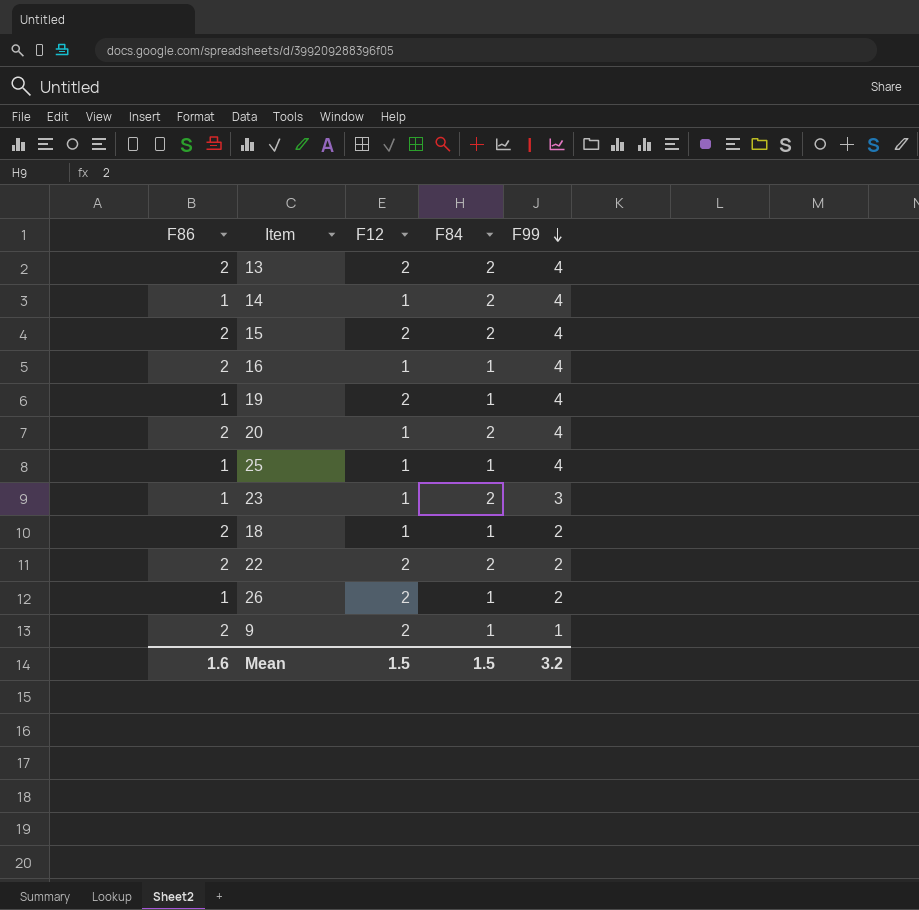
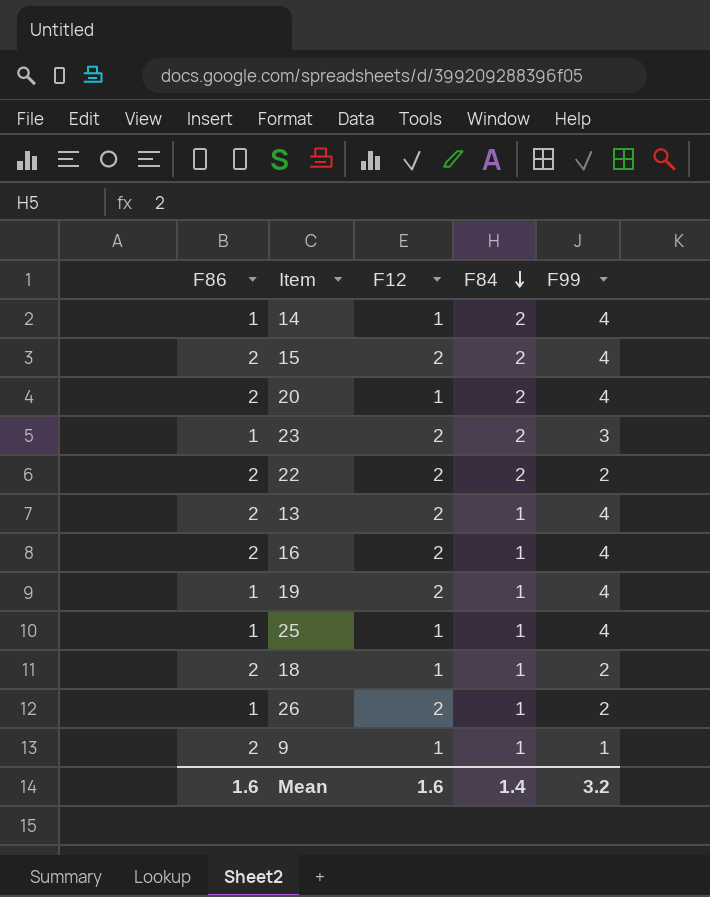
row order: F99 descending -> F84 descending
23 | F12: 1 -> 2
13 | F84: 2 -> 1
16 | F12: 1 -> 2
9 | F12: 2 -> 1
Mean | F12: 1.5 -> 1.6
Mean | F84: 1.5 -> 1.4

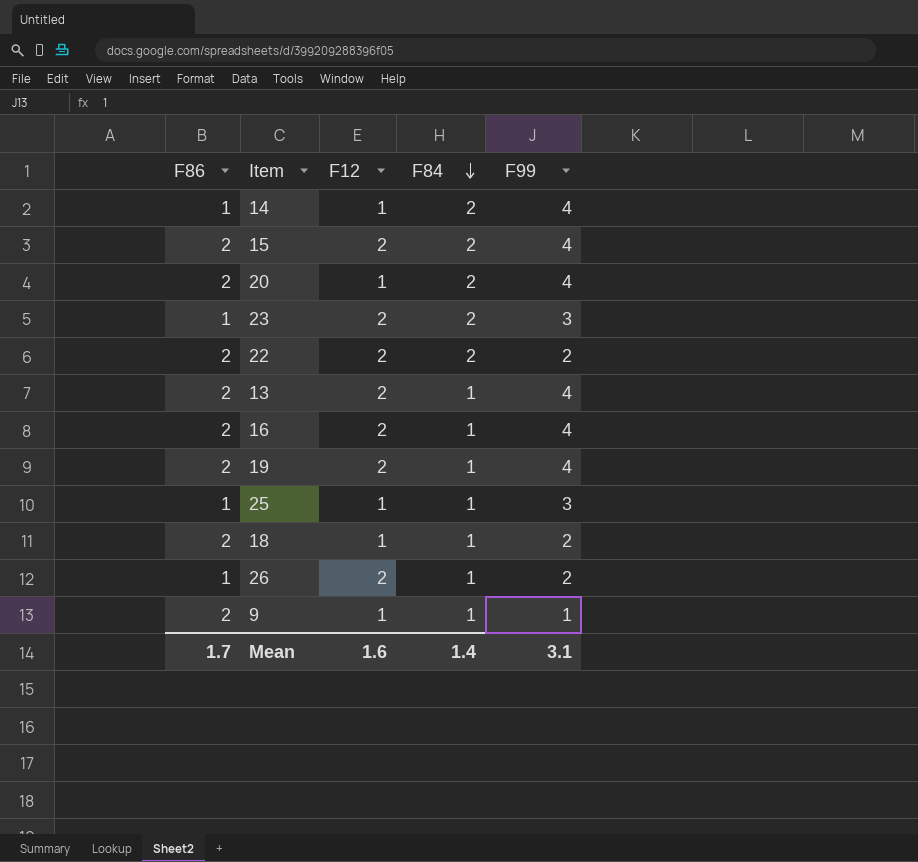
19 | F86: 1 -> 2
25 | F99: 4 -> 3
Mean | F86: 1.6 -> 1.7
Mean | F99: 3.2 -> 3.1

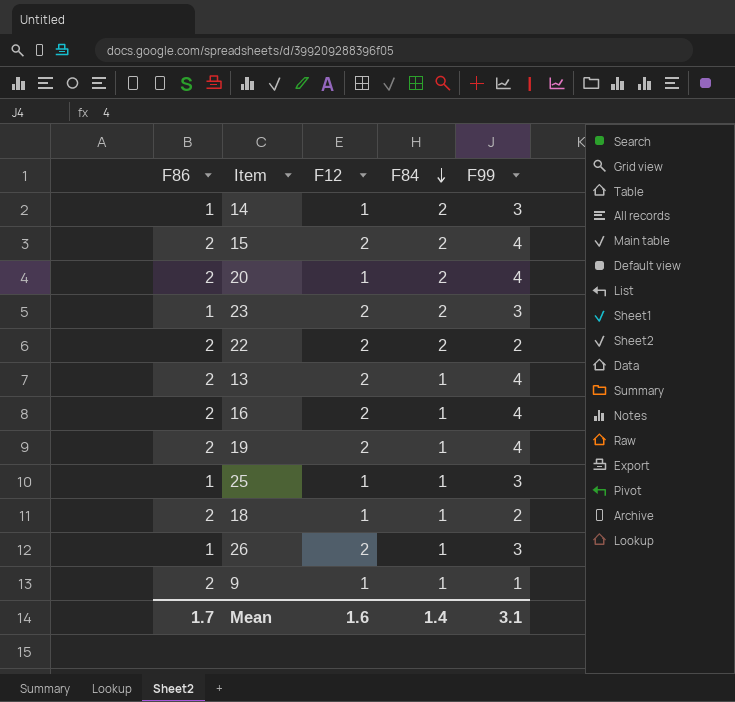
14 | F99: 4 -> 3
26 | F99: 2 -> 3

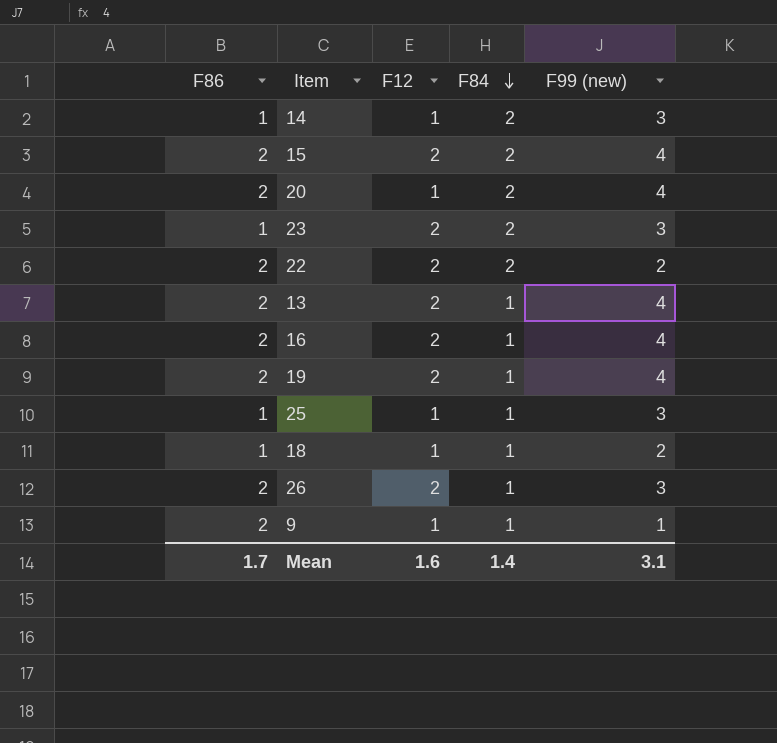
column name: F99 -> F99 (new)
18 | F86: 2 -> 1
26 | F86: 1 -> 2

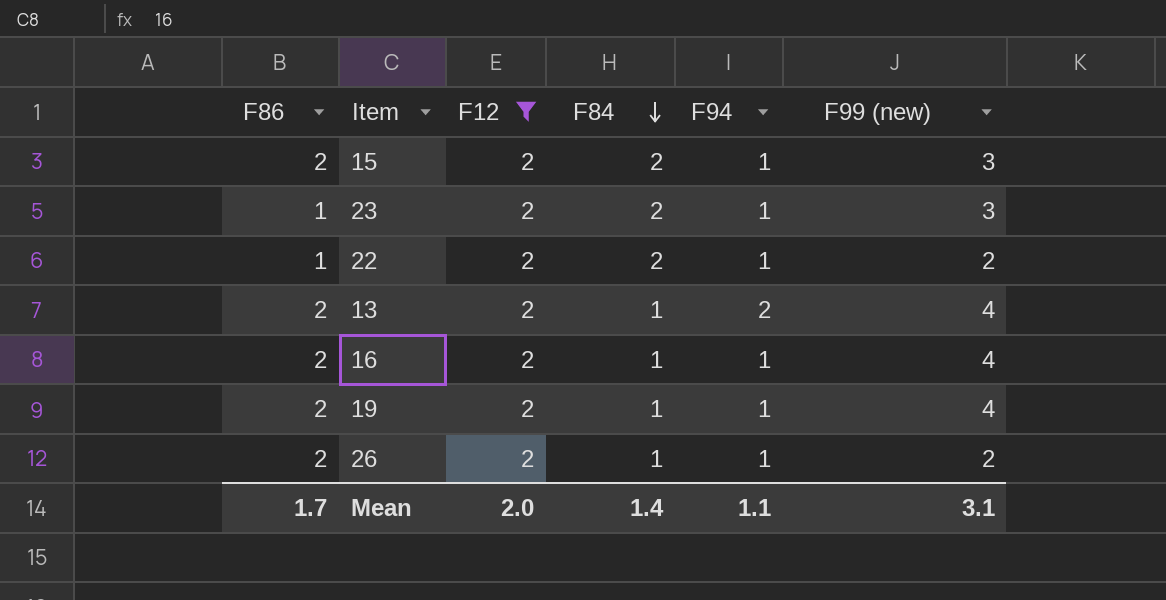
filter: none -> F12 = 2
column F94 | position: none -> 5
15 | F99 (new): 4 -> 3
22 | F86: 2 -> 1
26 | F99 (new): 3 -> 2
Mean | F12: 1.6 -> 2.0

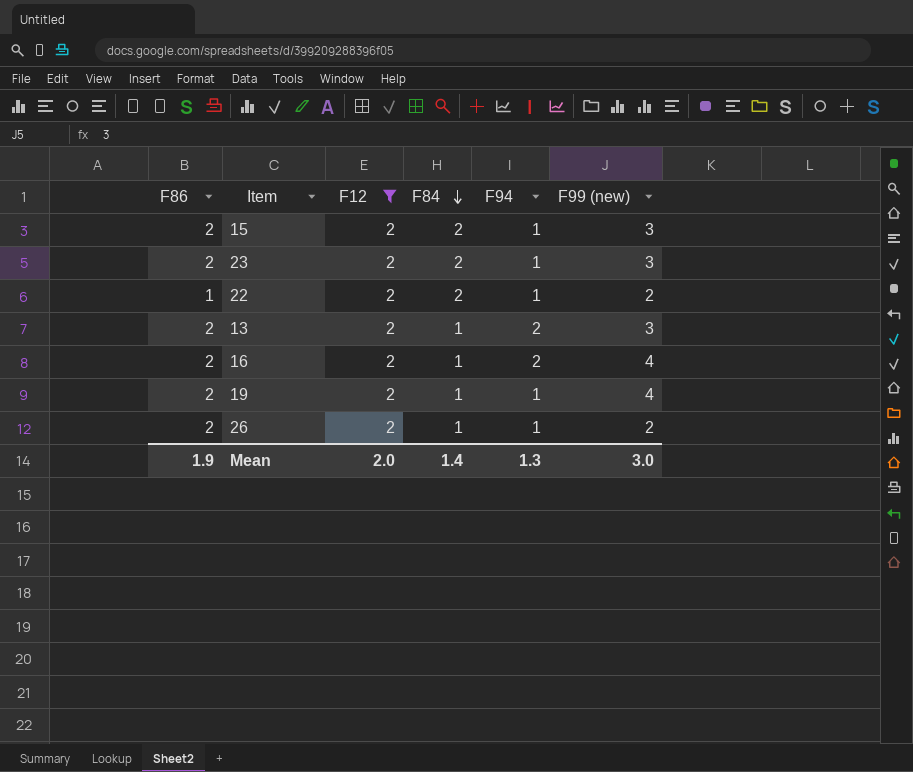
23 | F86: 1 -> 2
13 | F99 (new): 4 -> 3
16 | F94: 1 -> 2
Mean | F86: 1.7 -> 1.9
Mean | F94: 1.1 -> 1.3
Mean | F99 (new): 3.1 -> 3.0

